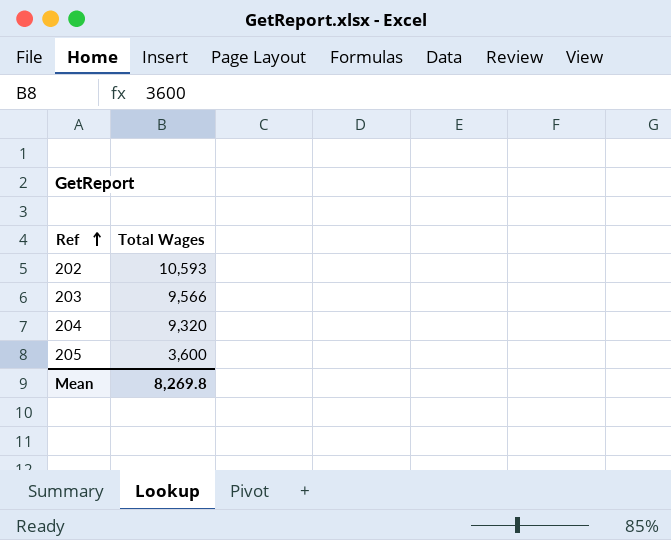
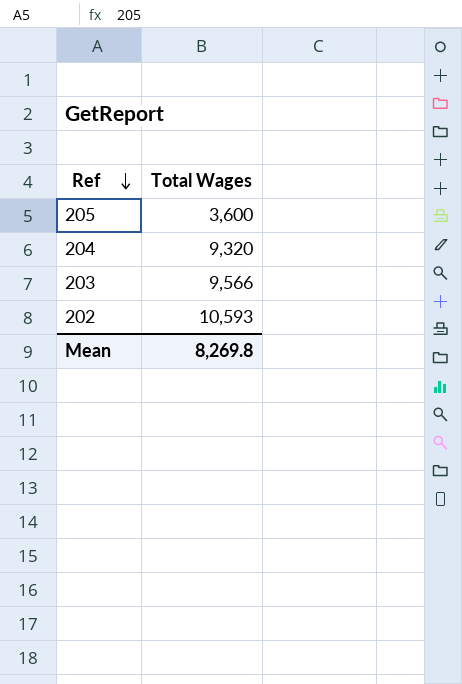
row order: Ref ascending -> Ref descending

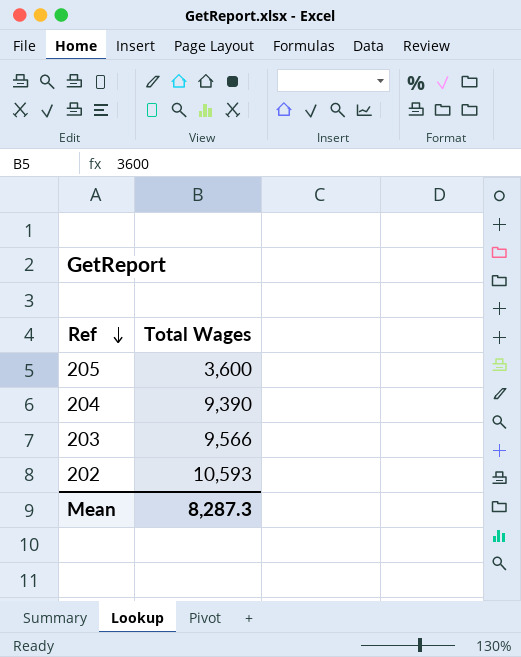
204 | Total Wages: 9,320 -> 9,390
Mean | Total Wages: 8,269.8 -> 8,287.3

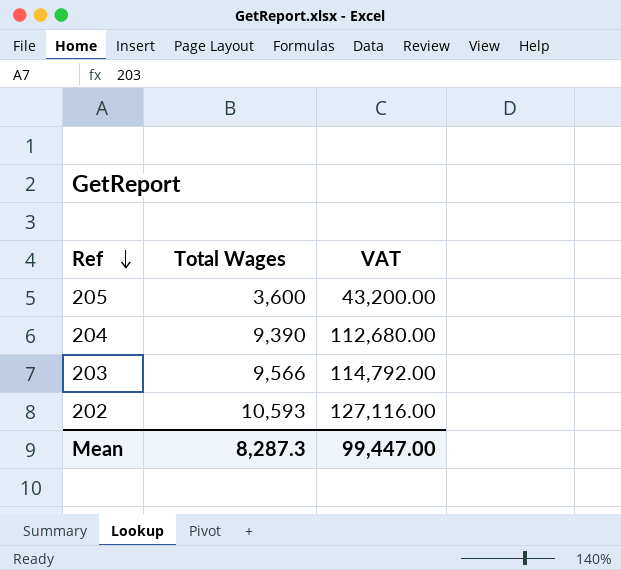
column VAT | formula: none -> [Total Wages] * 12

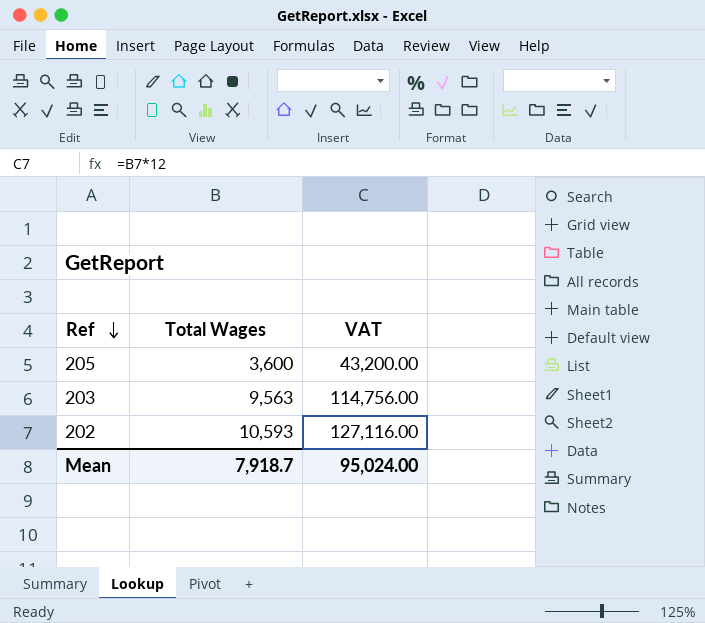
row 204: 9,390 | 112,680.00 -> none
203 | Total Wages: 9,566 -> 9,563
203 | VAT: 114,792.00 -> 114,756.00
Mean | Total Wages: 8,287.3 -> 7,918.7
Mean | VAT: 99,447.00 -> 95,024.00

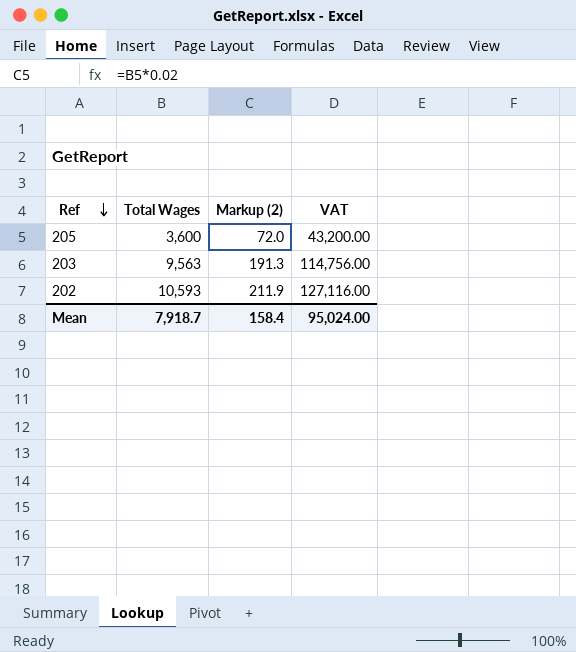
column Markup (2) | formula: none -> [Total Wages] * 0.02

